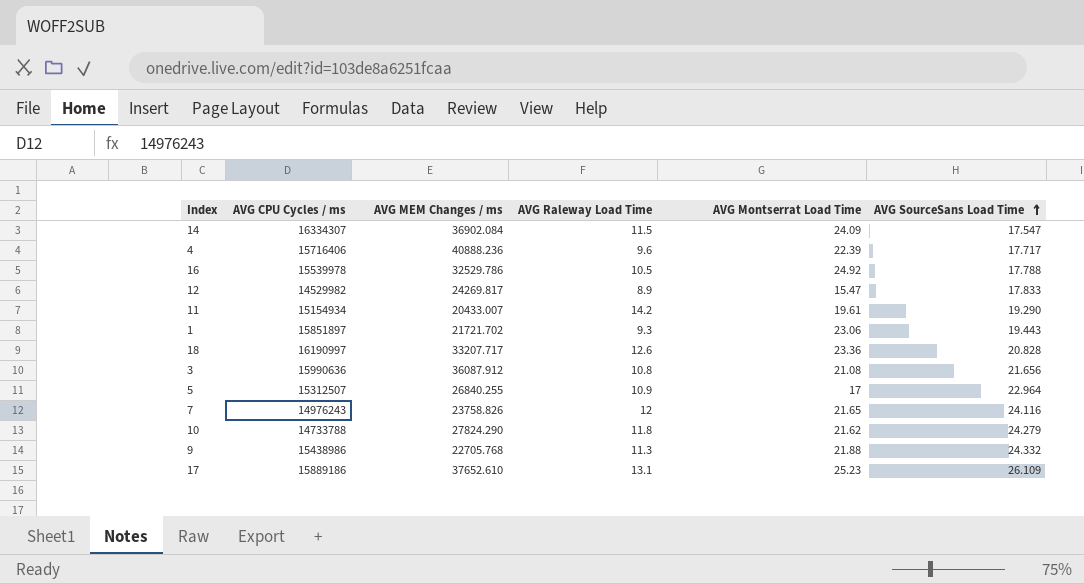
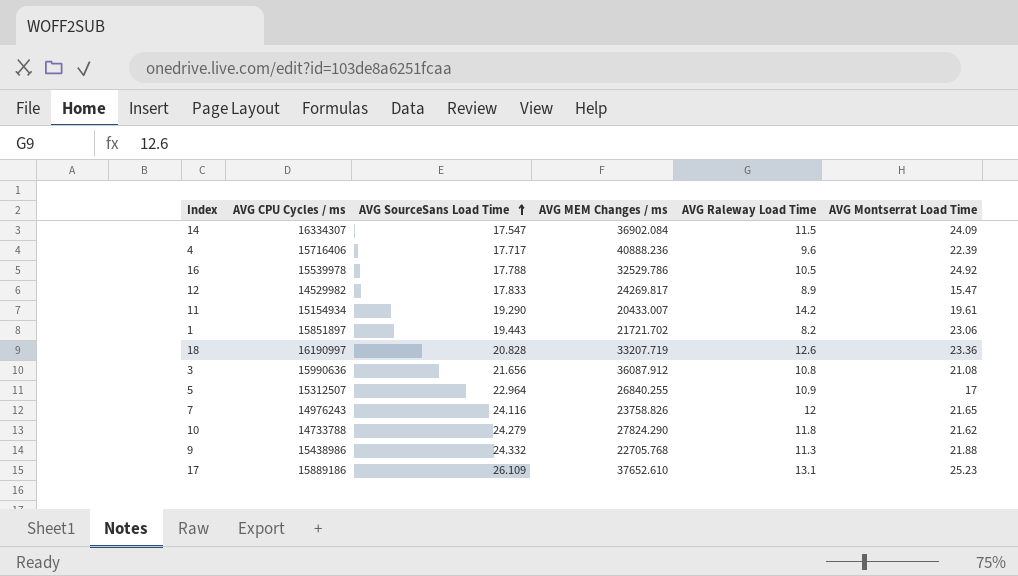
column AVG SourceSans Load Time | position: 6 -> 3
1 | AVG Raleway Load Time: 9.3 -> 8.2
18 | AVG MEM Changes / ms: 33207.717 -> 33207.719

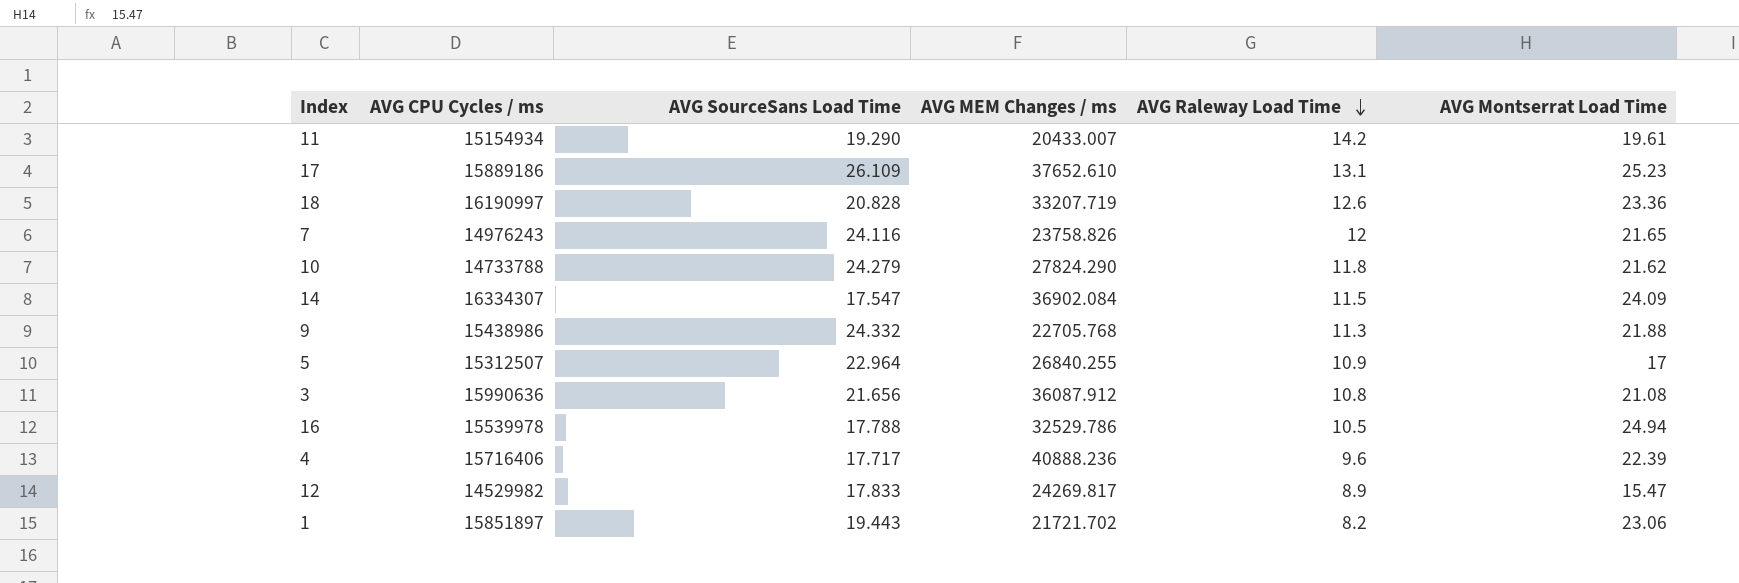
row order: AVG SourceSans Load Time ascending -> AVG Raleway Load Time descending
16 | AVG Montserrat Load Time: 24.92 -> 24.94

